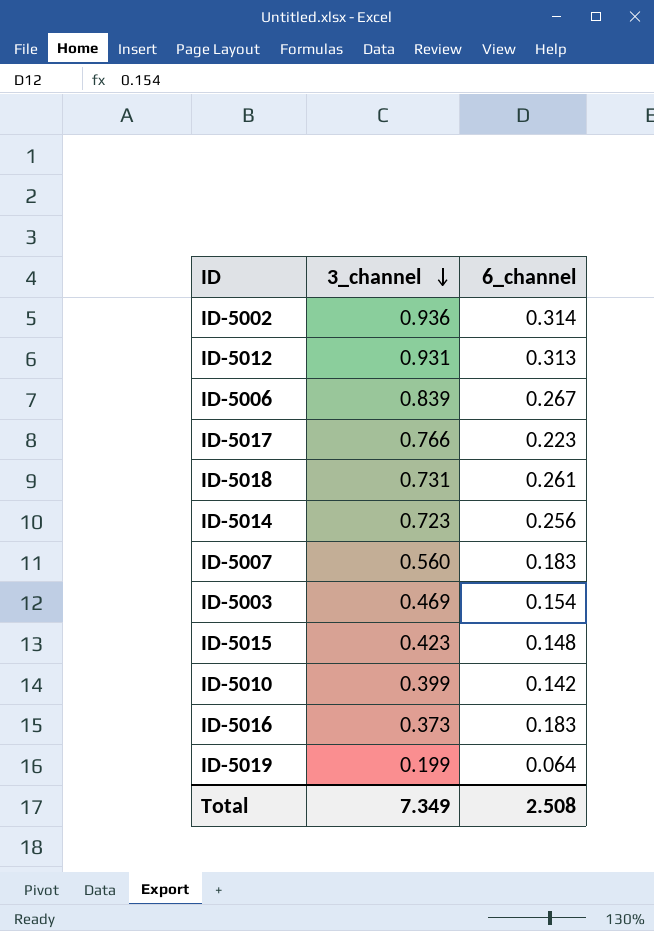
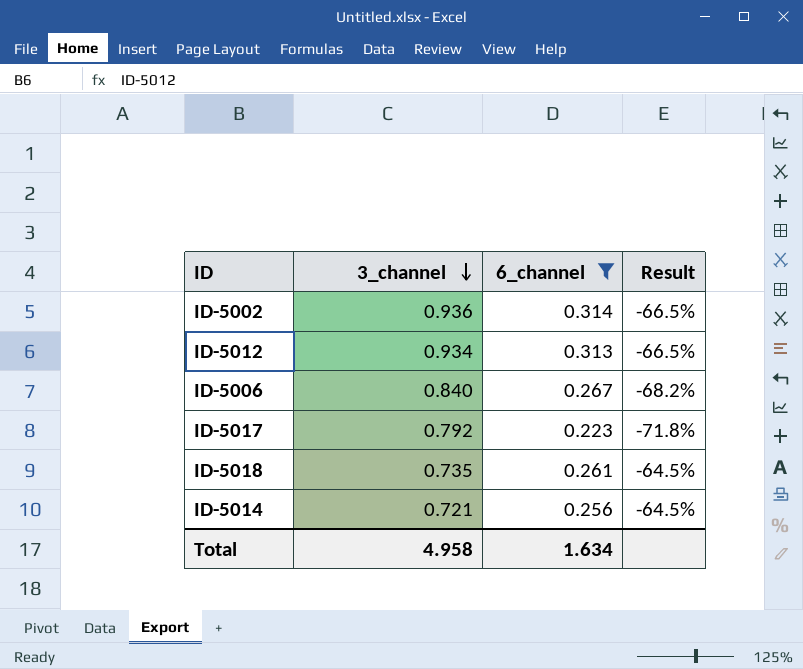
filter: none -> 6_channel >= 0.223
column Result | formula: none -> ([6_channel] - [3_channel]) / [3_channel]
ID-5012 | 3_channel: 0.931 -> 0.934
ID-5006 | 3_channel: 0.839 -> 0.840
ID-5017 | 3_channel: 0.766 -> 0.792
ID-5018 | 3_channel: 0.731 -> 0.735
ID-5014 | 3_channel: 0.723 -> 0.721
Total | 3_channel: 7.349 -> 4.958
Total | 6_channel: 2.508 -> 1.634

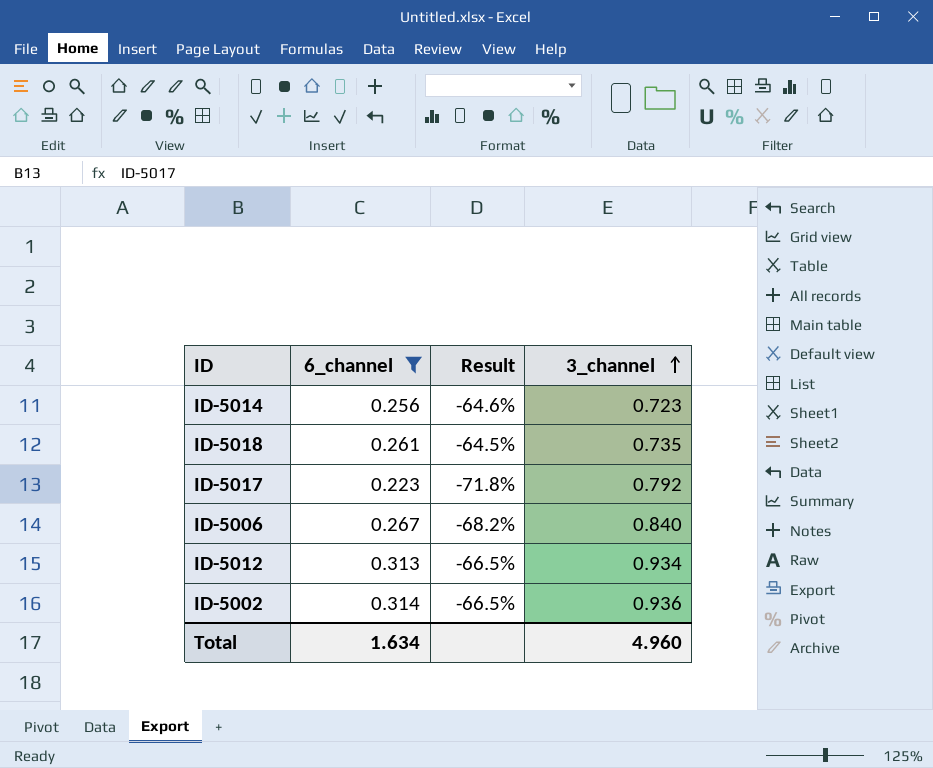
row order: 3_channel descending -> 3_channel ascending
column 3_channel | position: 2 -> 4
ID-5014 | Result: -64.5% -> -64.6%
ID-5014 | 3_channel: 0.721 -> 0.723
Total | 3_channel: 4.958 -> 4.960

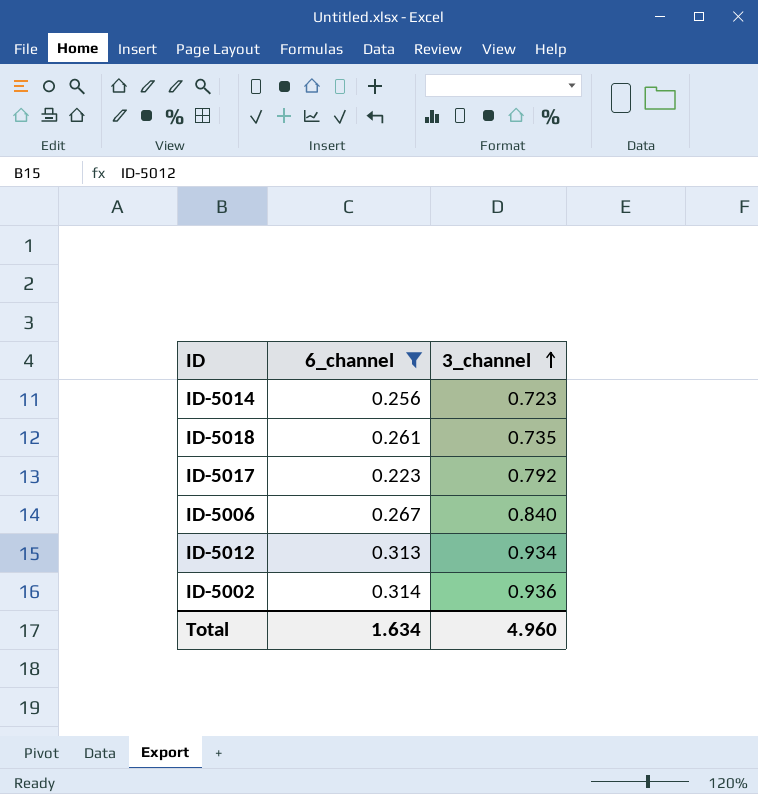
column Result | formula: ([6_channel] - [3_channel]) / [3_channel] -> none

